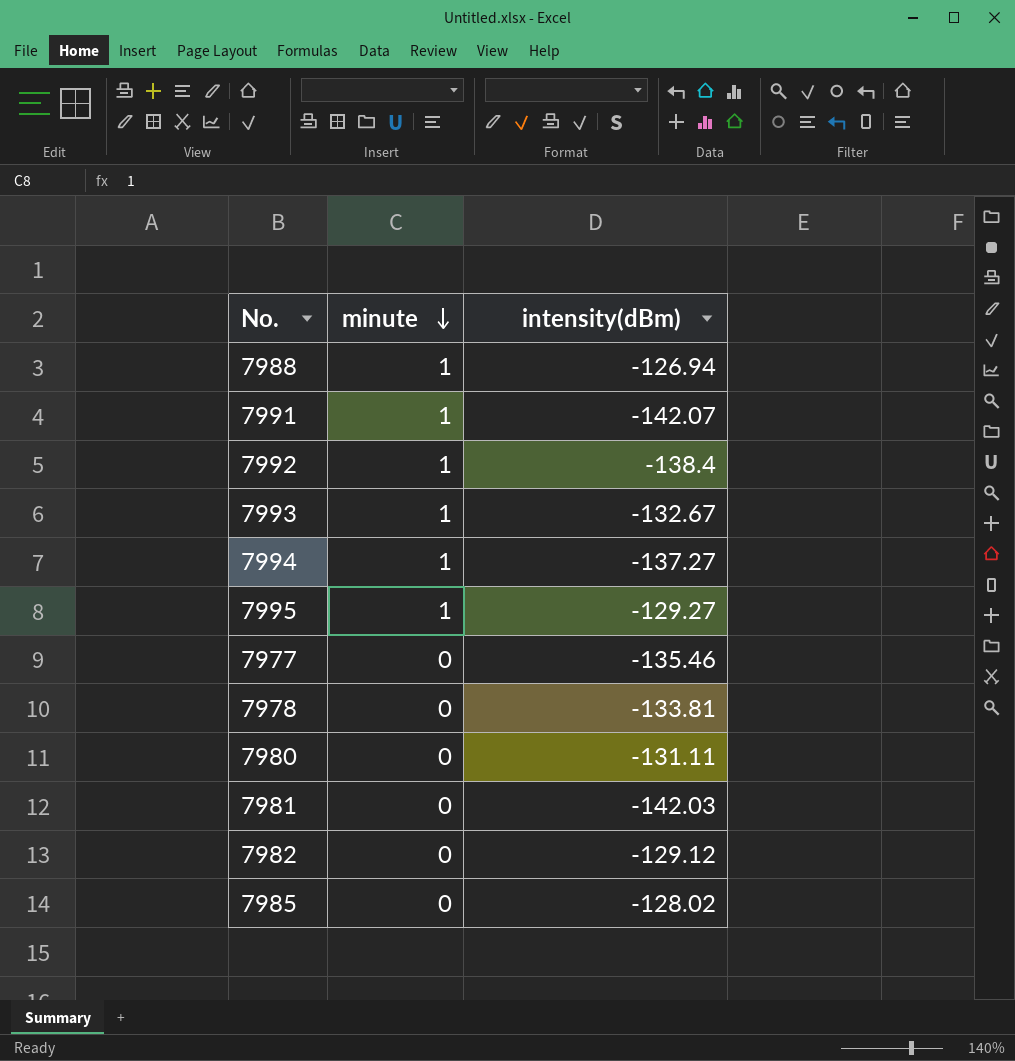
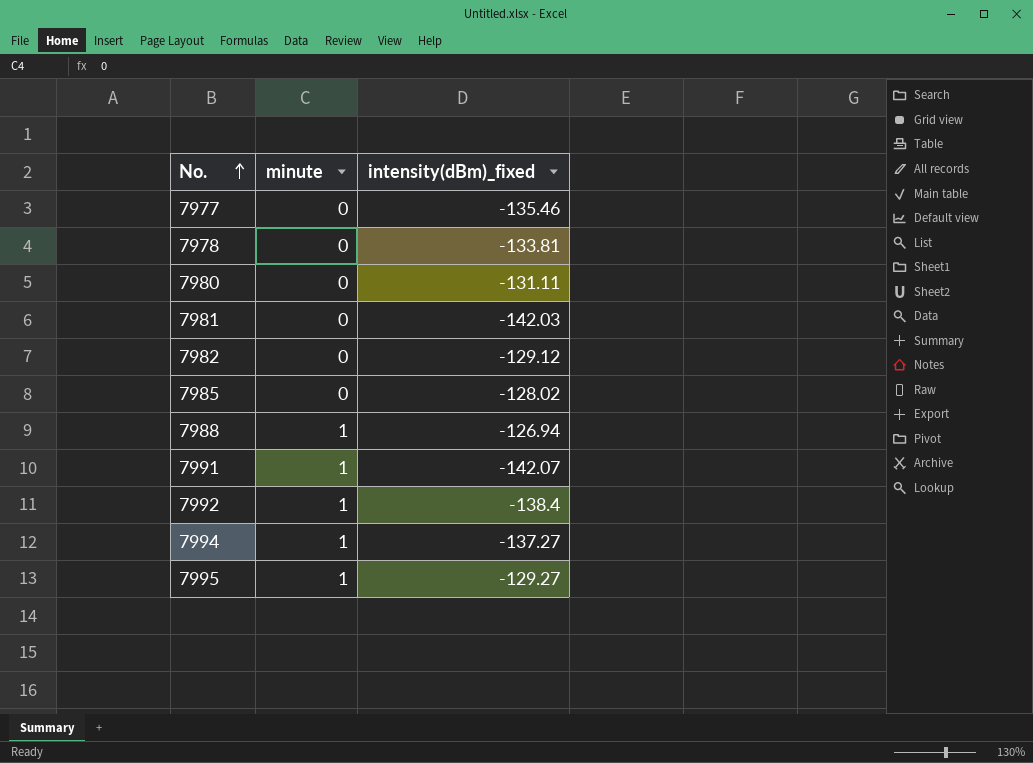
row order: minute descending -> No. ascending
column name: intensity(dBm) -> intensity(dBm)_fixed
row 7993: 1 | -132.67 -> none

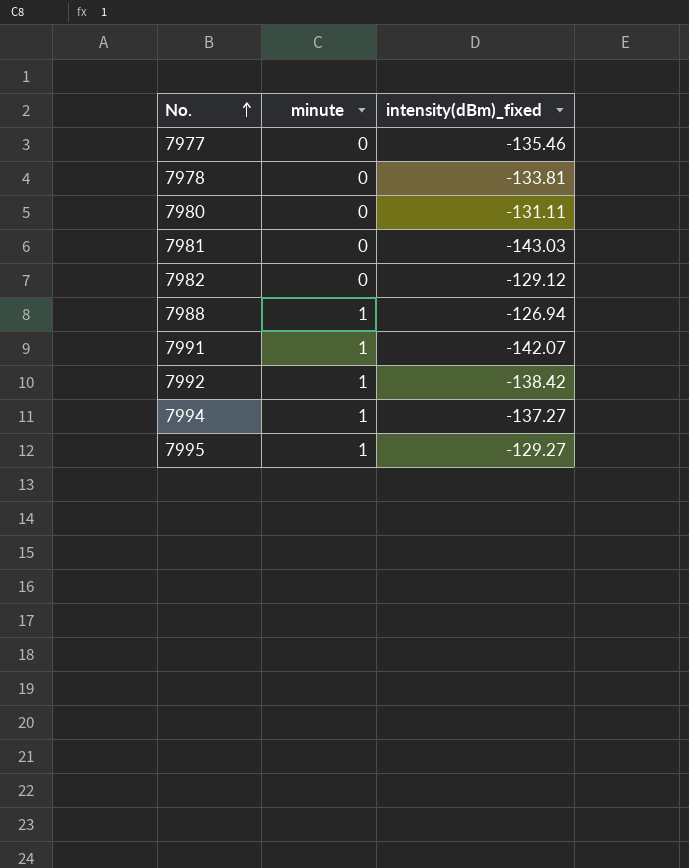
row 7985: 0 | -128.02 -> none
7981 | intensity(dBm)_fixed: -142.03 -> -143.03
7992 | intensity(dBm)_fixed: -138.4 -> -138.42

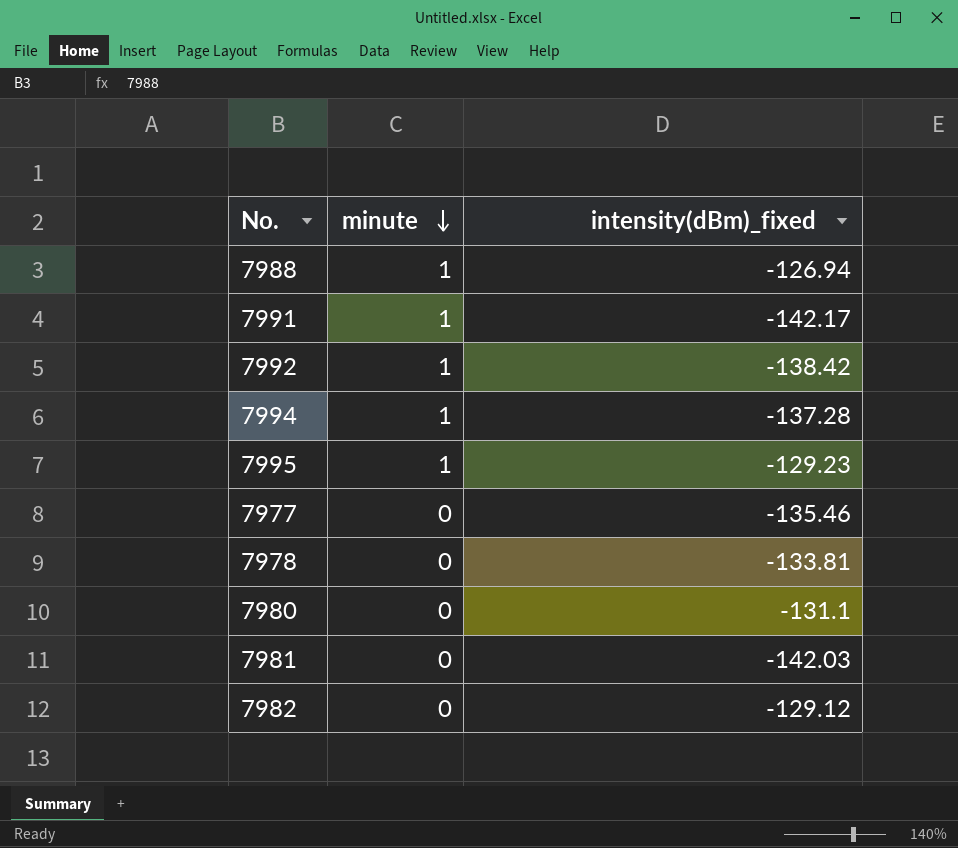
row order: No. ascending -> minute descending
7991 | intensity(dBm)_fixed: -142.07 -> -142.17
7994 | intensity(dBm)_fixed: -137.27 -> -137.28
7995 | intensity(dBm)_fixed: -129.27 -> -129.23
7980 | intensity(dBm)_fixed: -131.11 -> -131.1
7981 | intensity(dBm)_fixed: -143.03 -> -142.03

